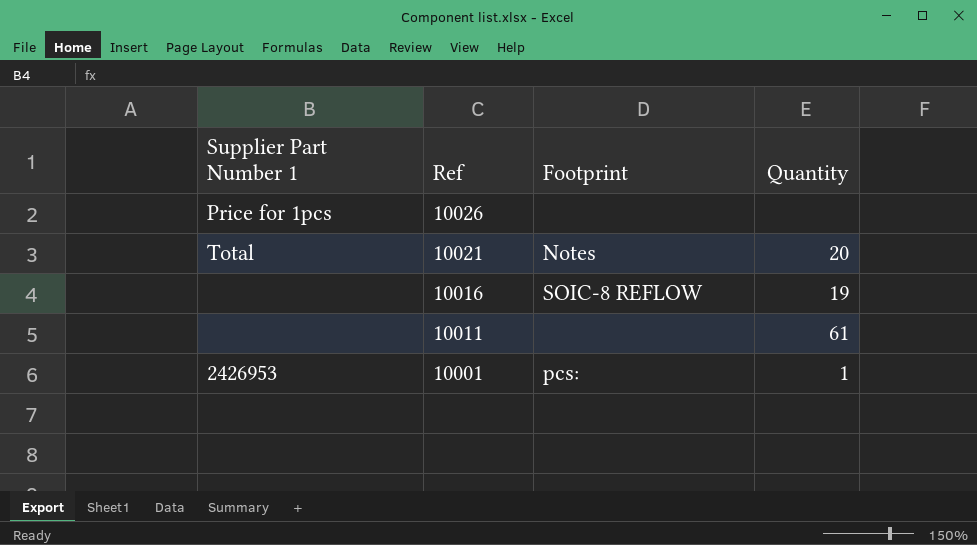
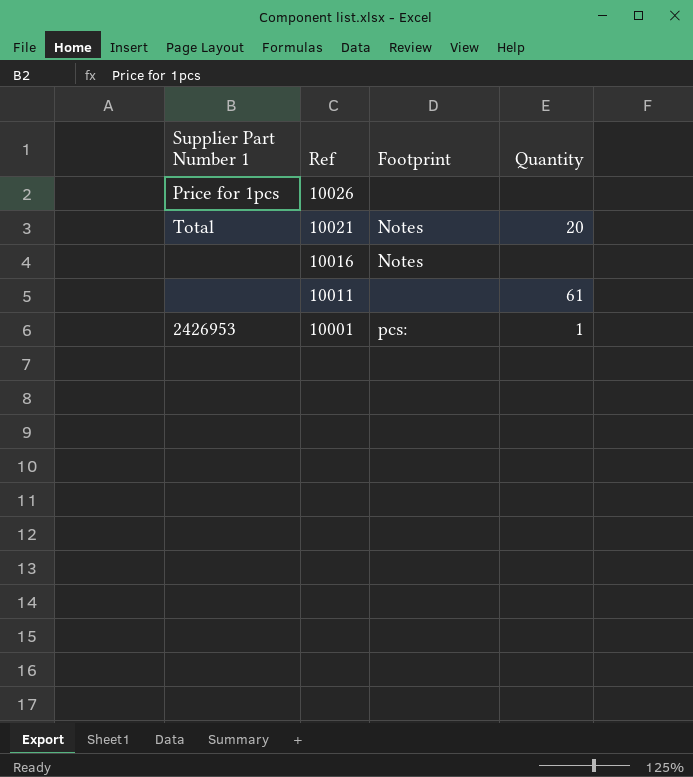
10016 | Footprint: SOIC-8 REFLOW -> Notes
10016 | Quantity: 19 -> none

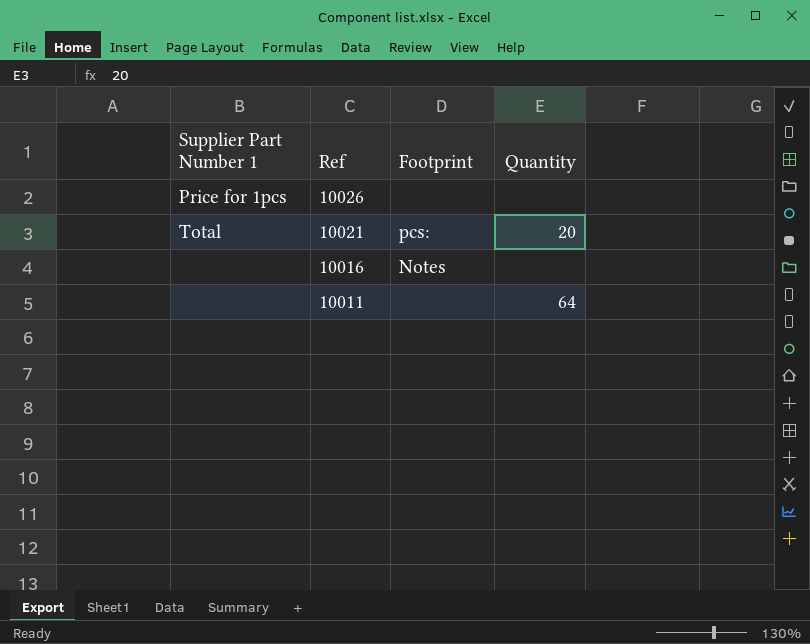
row 10001: 2426953 | pcs: | 1 -> none
10021 | Footprint: Notes -> pcs:
10011 | Quantity: 61 -> 64

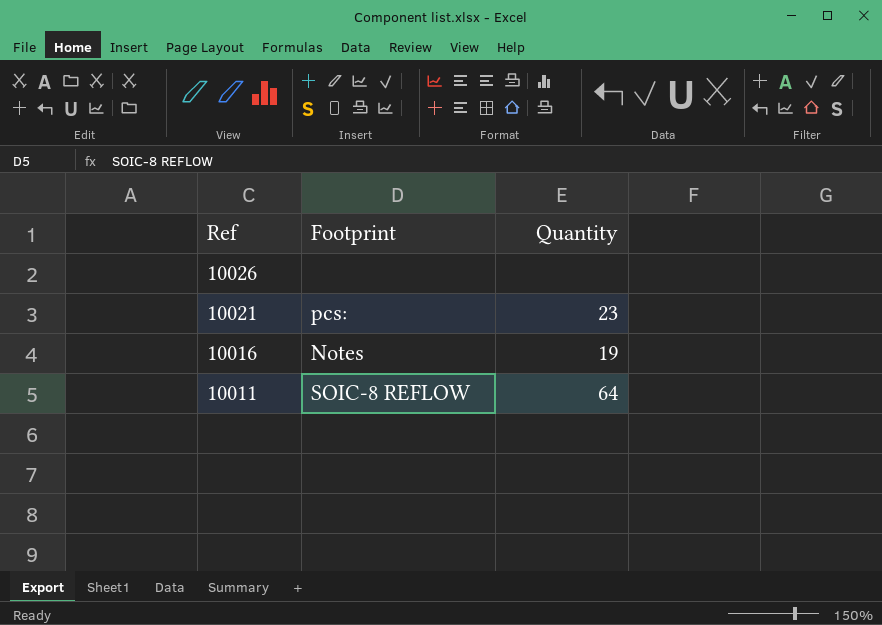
column Supplier Part Number 1 | position: 1 -> none
10021 | Quantity: 20 -> 23
10016 | Quantity: none -> 19
10011 | Footprint: none -> SOIC-8 REFLOW

